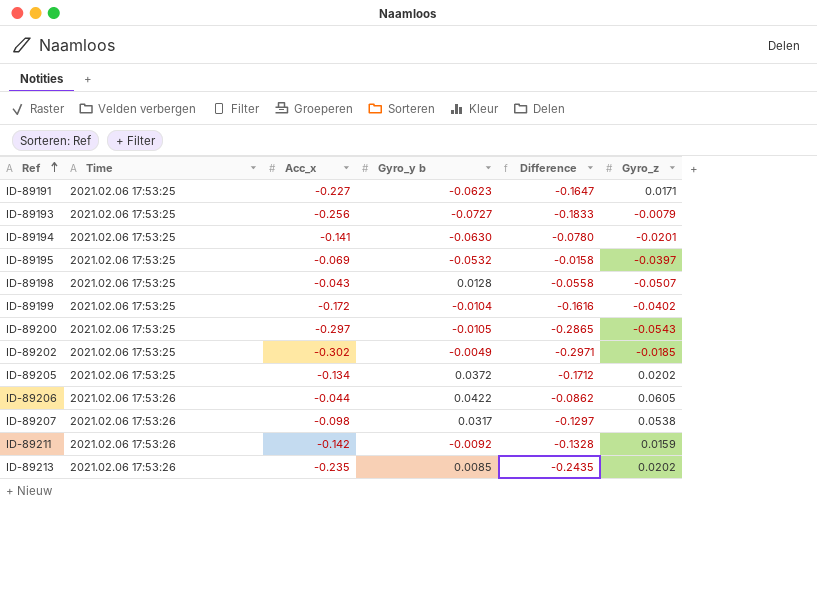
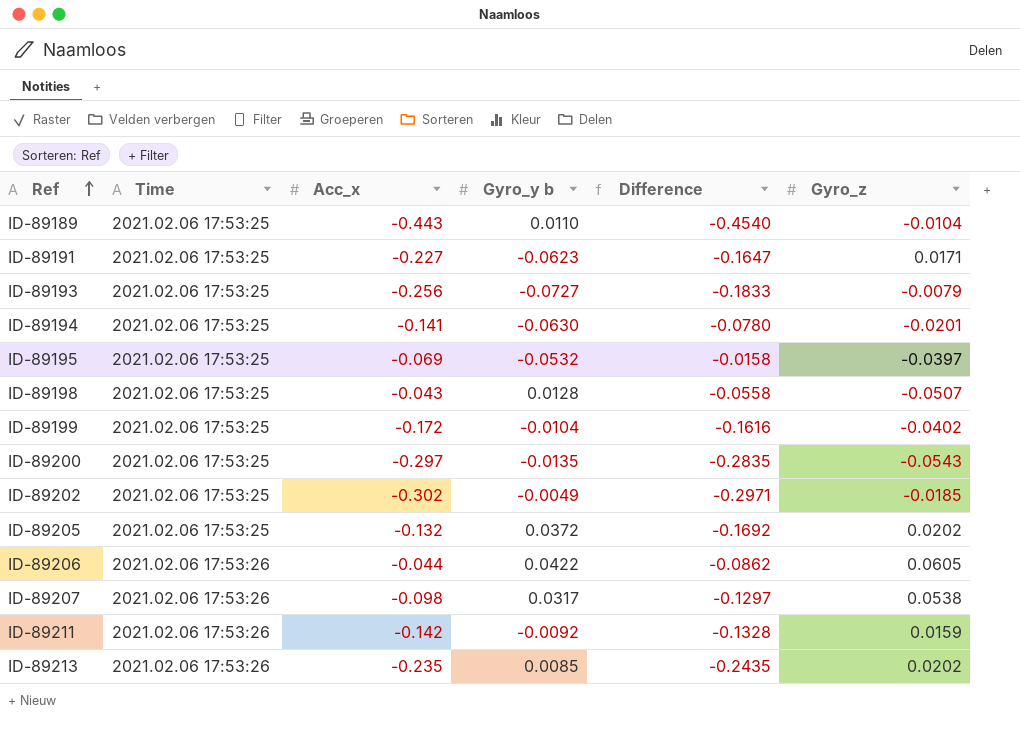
row ID-89189: none -> 2021.02.06 17:53:25 | -0.443 | 0.0110 | -0.4540 | -0.0104
ID-89200 | Gyro_y b: -0.0105 -> -0.0135
ID-89200 | Difference: -0.2865 -> -0.2835
ID-89205 | Acc_x: -0.134 -> -0.132
ID-89205 | Difference: -0.1712 -> -0.1692

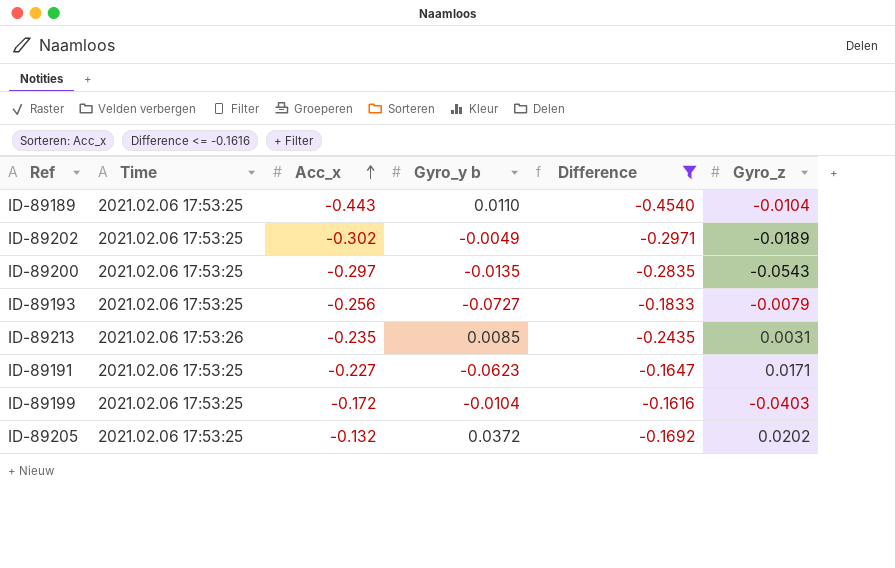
filter: none -> Difference <= -0.1616
row order: Ref ascending -> Acc_x ascending
ID-89202 | Gyro_z: -0.0185 -> -0.0189
ID-89213 | Gyro_z: 0.0202 -> 0.0031
ID-89199 | Gyro_z: -0.0402 -> -0.0403

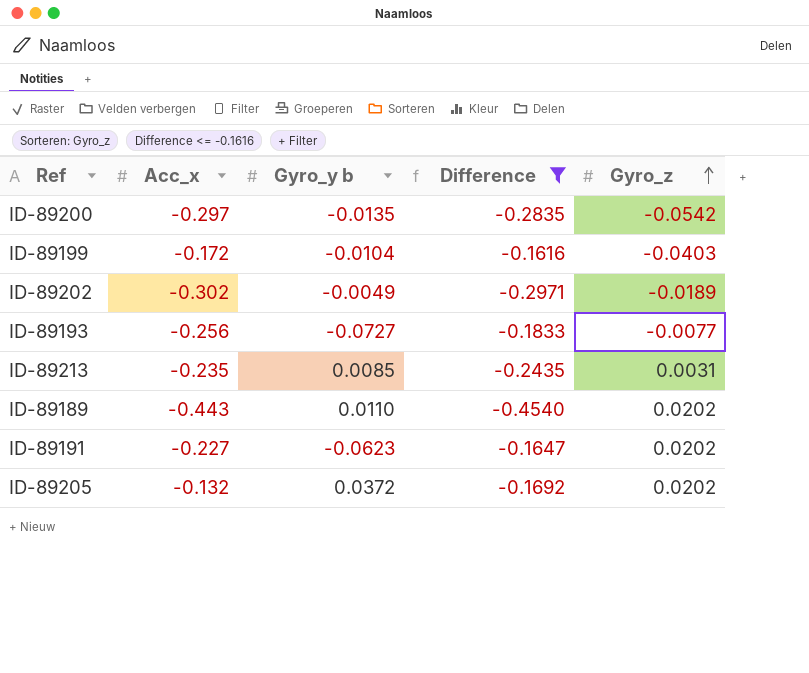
row order: Acc_x ascending -> Gyro_z ascending
column Time | position: 2 -> none
ID-89200 | Gyro_z: -0.0543 -> -0.0542
ID-89193 | Gyro_z: -0.0079 -> -0.0077
ID-89189 | Gyro_z: -0.0104 -> 0.0202
ID-89191 | Gyro_z: 0.0171 -> 0.0202

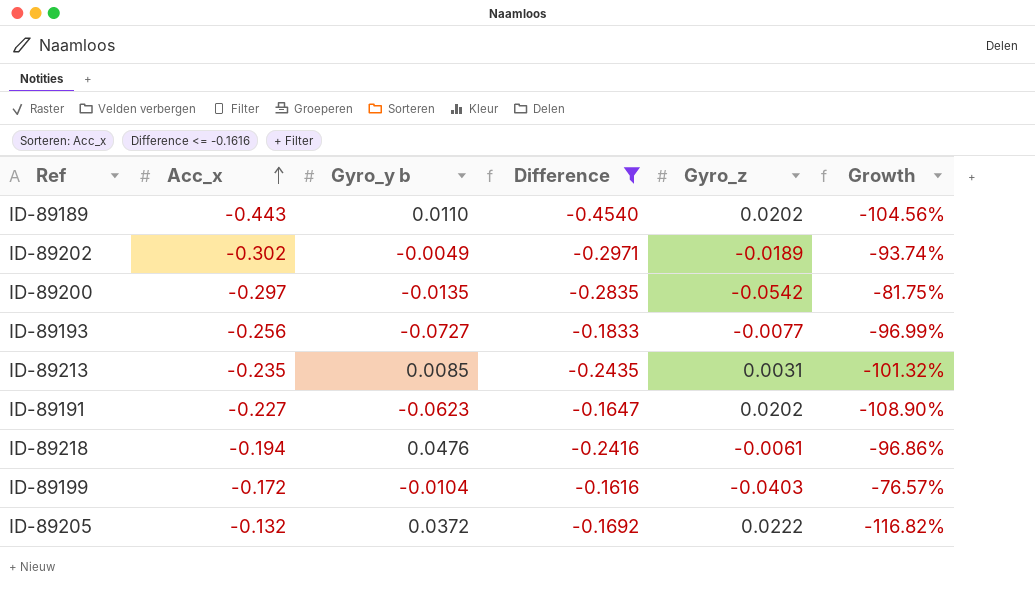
row order: Gyro_z ascending -> Acc_x ascending
column Growth | formula: none -> ([Gyro_z] - [Acc_x]) / [Acc_x]
row ID-89218: none -> -0.194 | 0.0476 | -0.2416 | -0.0061 | -96.86%
ID-89205 | Gyro_z: 0.0202 -> 0.0222

